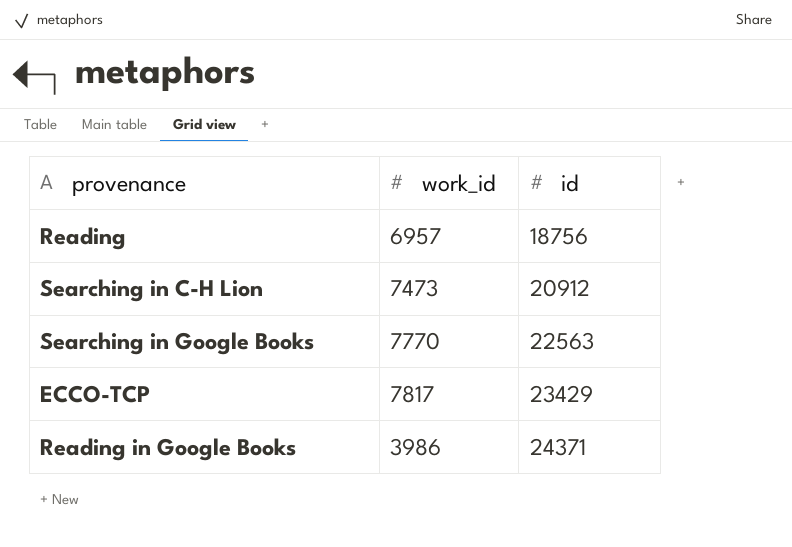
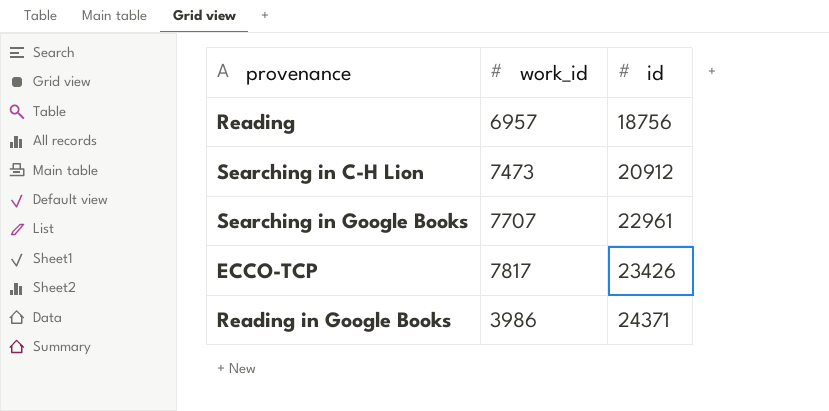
Searching in Google Books | work_id: 7770 -> 7707
Searching in Google Books | id: 22563 -> 22961
ECCO-TCP | id: 23429 -> 23426

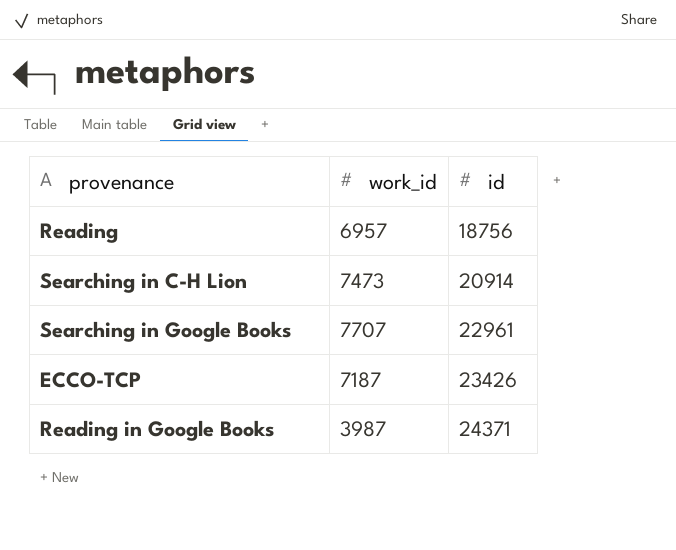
Searching in C-H Lion | id: 20912 -> 20914
ECCO-TCP | work_id: 7817 -> 7187
Reading in Google Books | work_id: 3986 -> 3987

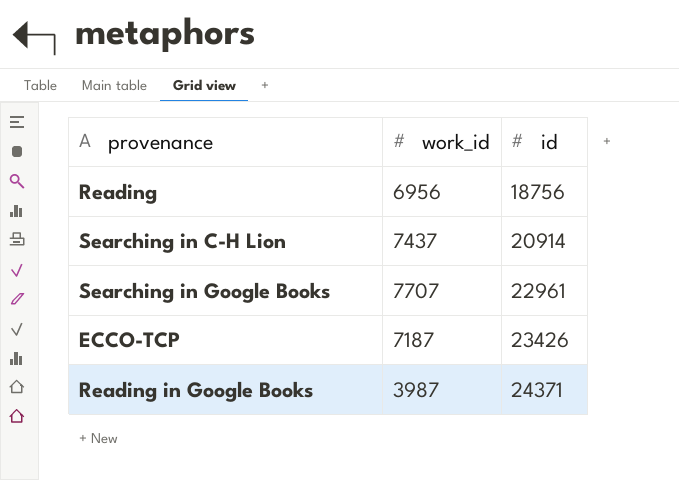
Reading | work_id: 6957 -> 6956
Searching in C-H Lion | work_id: 7473 -> 7437

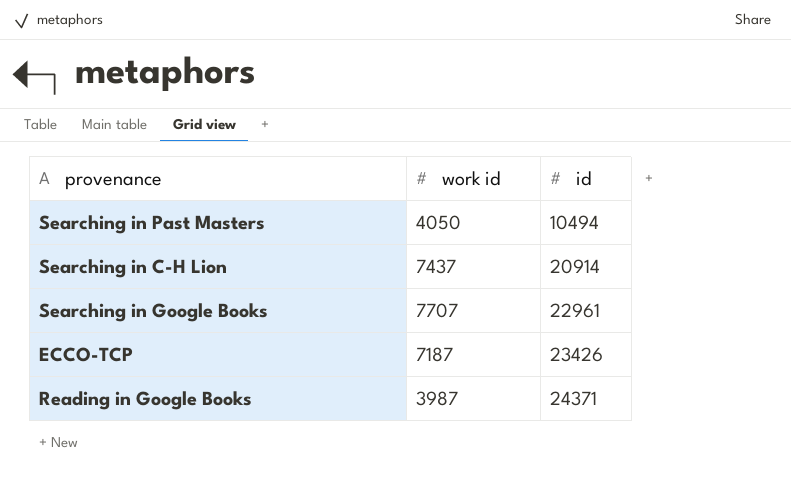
column name: work_id -> work id
row Reading: 6956 | 18756 -> none
row Searching in Past Masters: none -> 4050 | 10494

